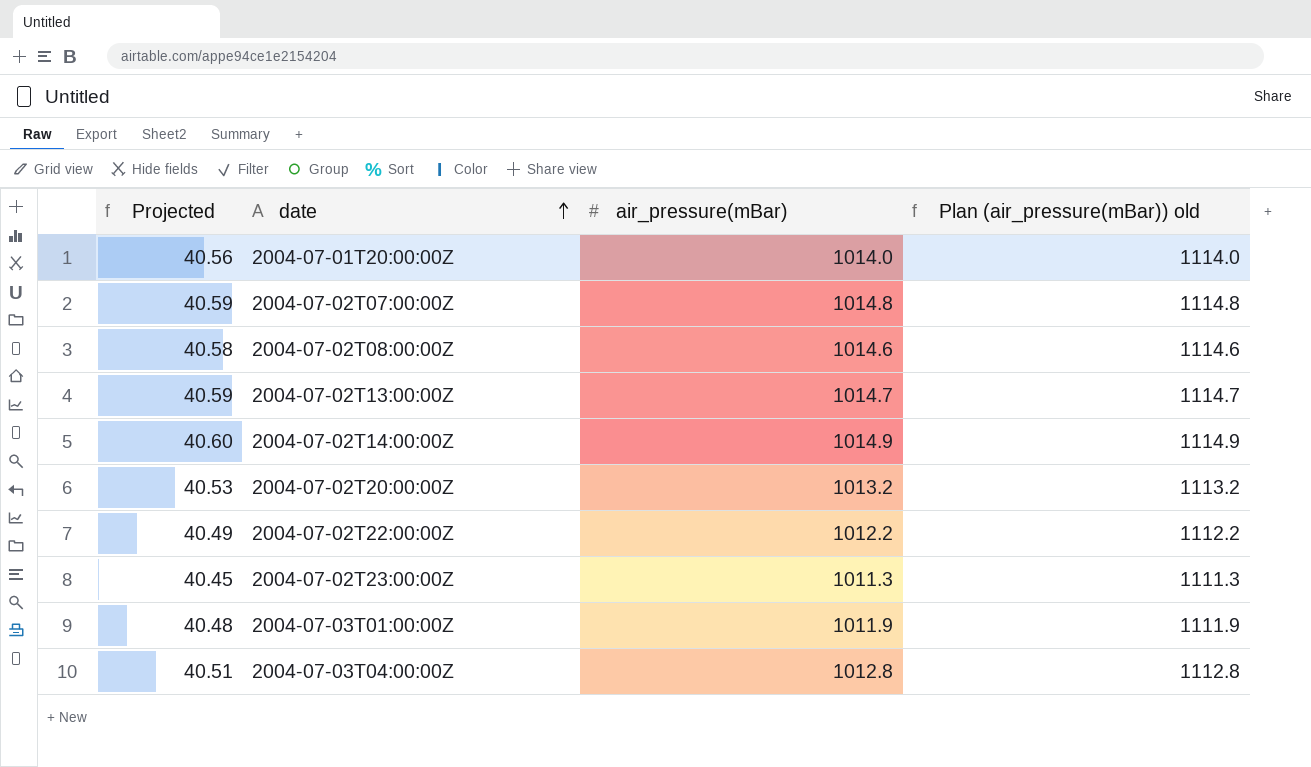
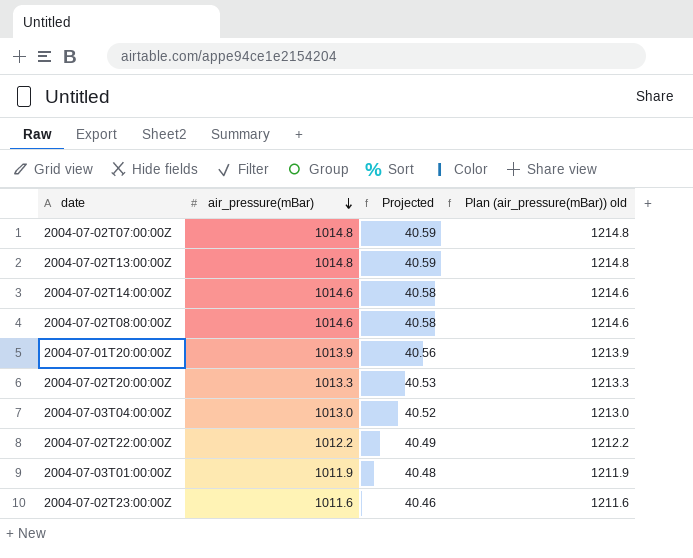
row order: date ascending -> air_pressure(mBar) descending
column Projected | position: 1 -> 3
column Plan (air_pressure(mBar)) old | formula: [air_pressure(mBar)] + 100 -> [air_pressure(mBar)] + 200
2004-07-02T13:00:00Z | air_pressure(mBar): 1014.7 -> 1014.8
2004-07-02T14:00:00Z | air_pressure(mBar): 1014.9 -> 1014.6
2004-07-02T14:00:00Z | Projected: 40.60 -> 40.58
2004-07-01T20:00:00Z | air_pressure(mBar): 1014.0 -> 1013.9
2004-07-02T20:00:00Z | air_pressure(mBar): 1013.2 -> 1013.3
2004-07-03T04:00:00Z | air_pressure(mBar): 1012.8 -> 1013.0
2004-07-03T04:00:00Z | Projected: 40.51 -> 40.52
2004-07-02T23:00:00Z | air_pressure(mBar): 1011.3 -> 1011.6
2004-07-02T23:00:00Z | Projected: 40.45 -> 40.46

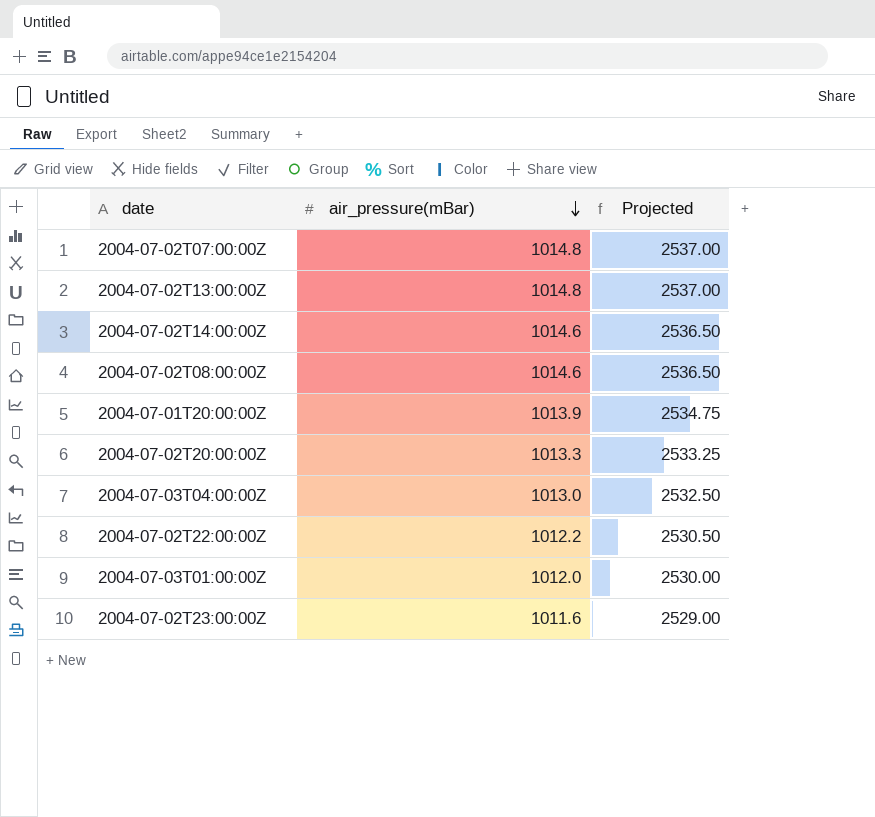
column Plan (air_pressure(mBar)) old | formula: [air_pressure(mBar)] + 200 -> none
column Projected | formula: [air_pressure(mBar)] * 0.04 -> [air_pressure(mBar)] * 2.5
2004-07-03T01:00:00Z | air_pressure(mBar): 1011.9 -> 1012.0

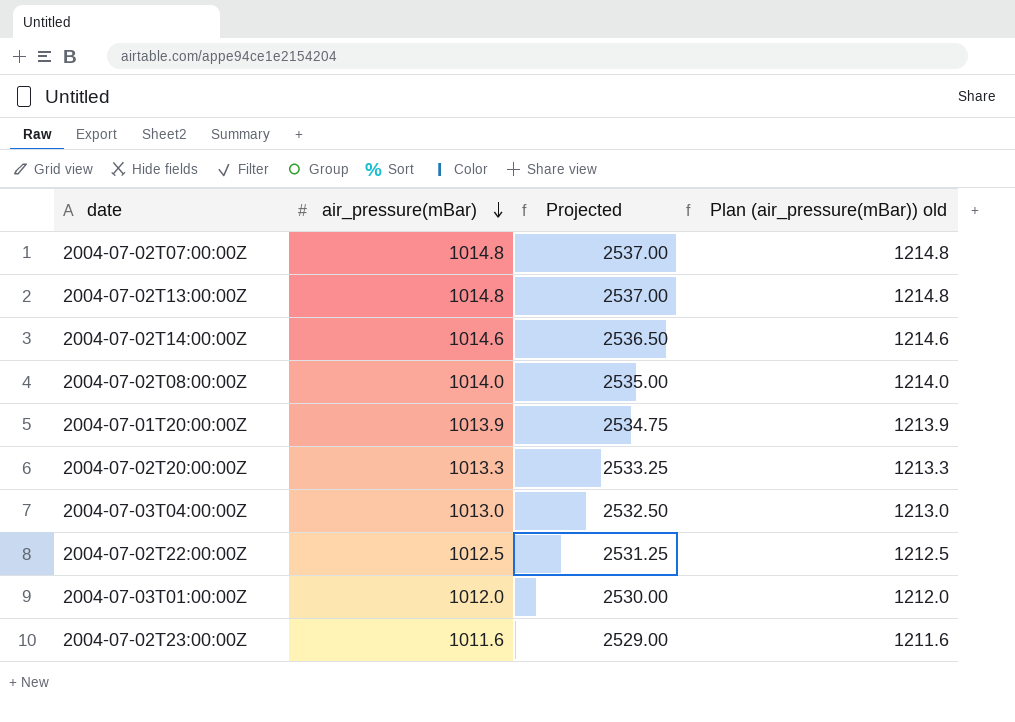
column Plan (air_pressure(mBar)) old | formula: none -> [air_pressure(mBar)] + 200
2004-07-02T08:00:00Z | air_pressure(mBar): 1014.6 -> 1014.0
2004-07-02T08:00:00Z | Projected: 2536.50 -> 2535.00
2004-07-02T22:00:00Z | air_pressure(mBar): 1012.2 -> 1012.5
2004-07-02T22:00:00Z | Projected: 2530.50 -> 2531.25

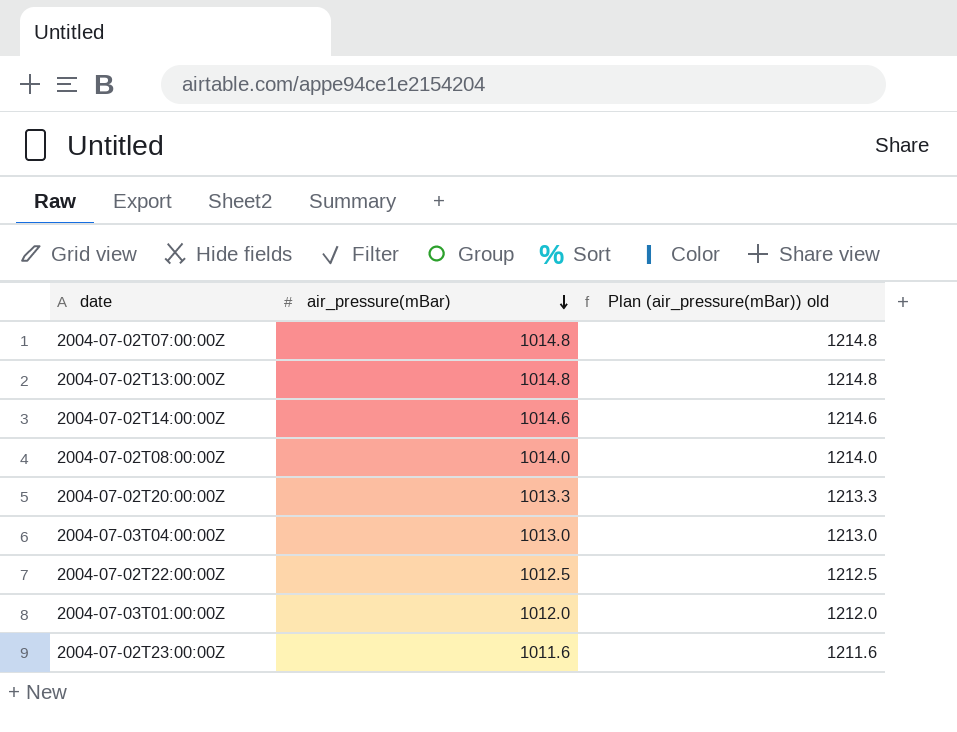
column Projected | formula: [air_pressure(mBar)] * 2.5 -> none
row 2004-07-01T20:00:00Z: 1013.9 | 2534.75 | 1213.9 -> none

